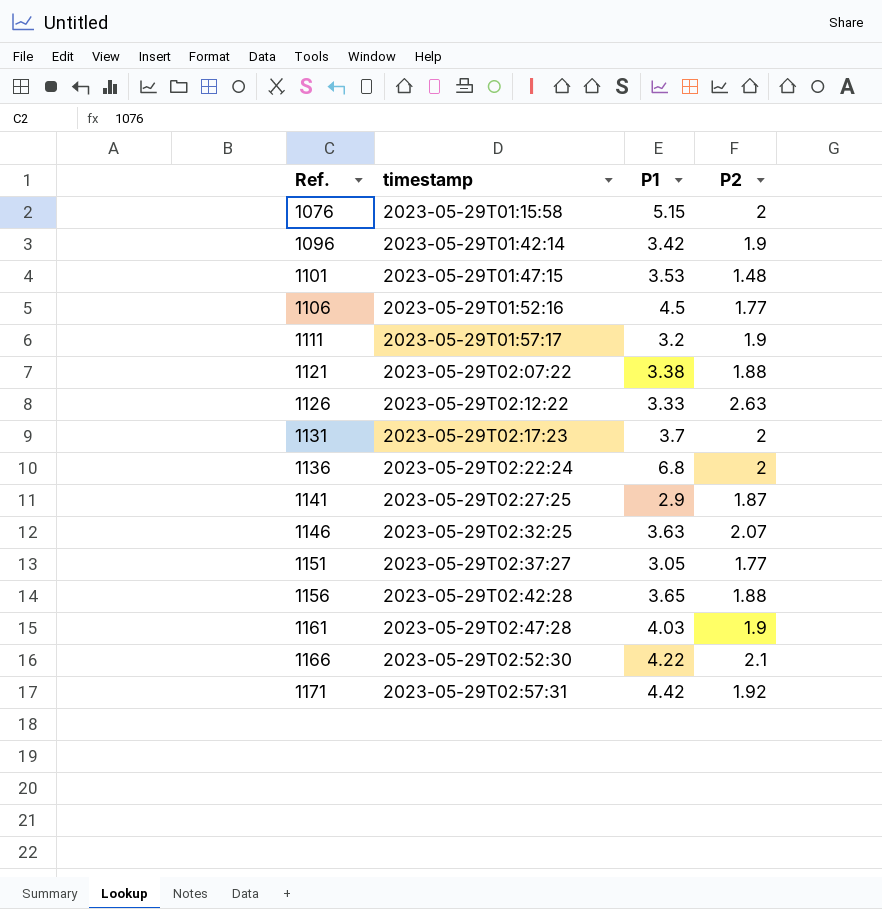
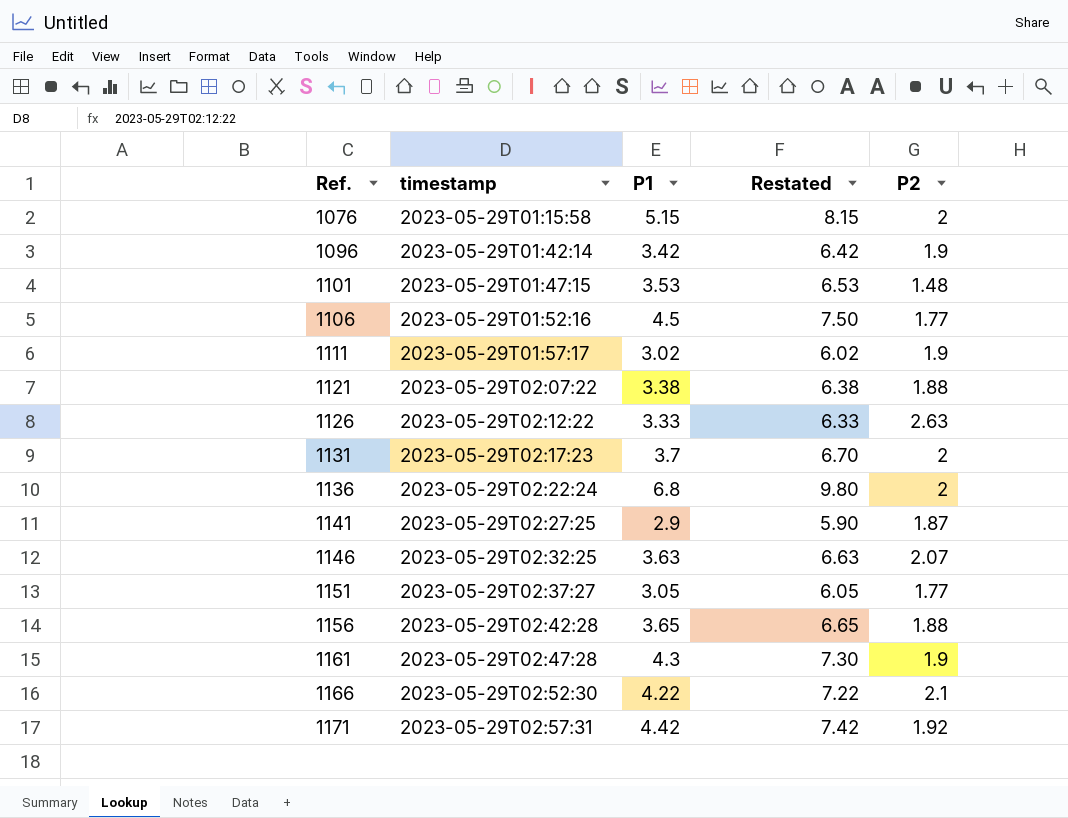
column Restated | formula: none -> [P1] + 3
1111 | P1: 3.2 -> 3.02
1161 | P1: 4.03 -> 4.3

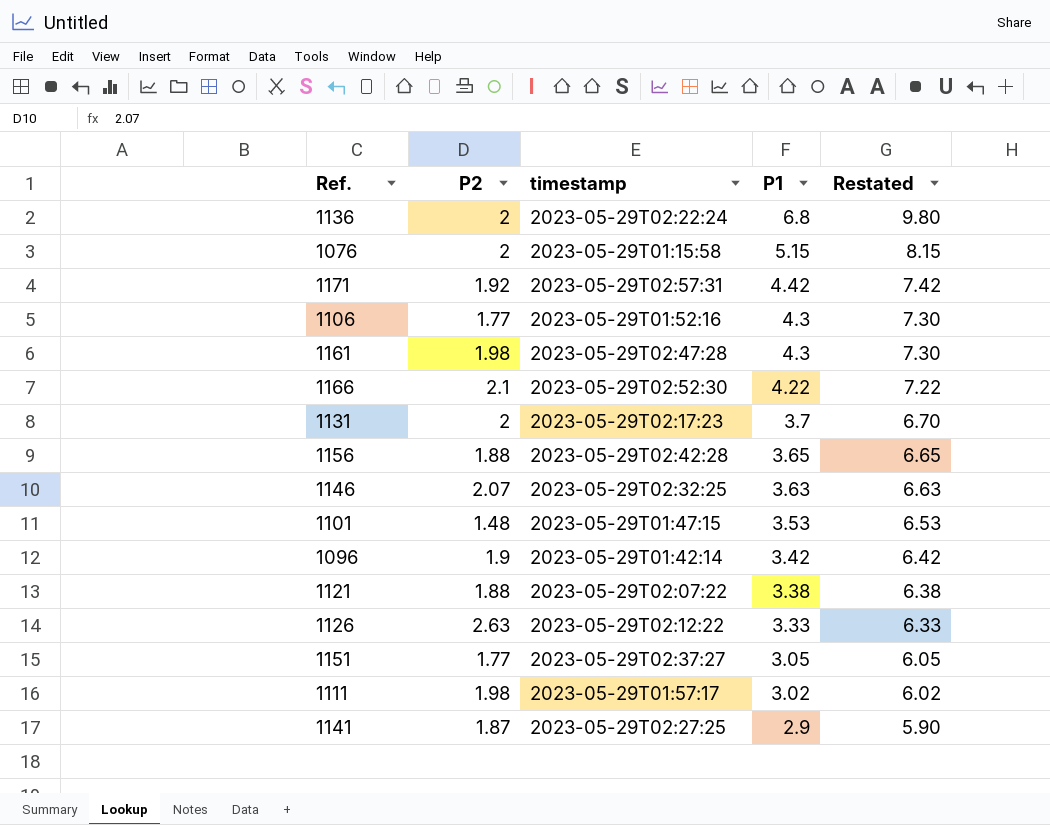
row order: Ref. ascending -> P1 descending
column P2 | position: 5 -> 2
1106 | P1: 4.5 -> 4.3
1106 | Restated: 7.50 -> 7.30
1161 | P2: 1.9 -> 1.98
1111 | P2: 1.9 -> 1.98

